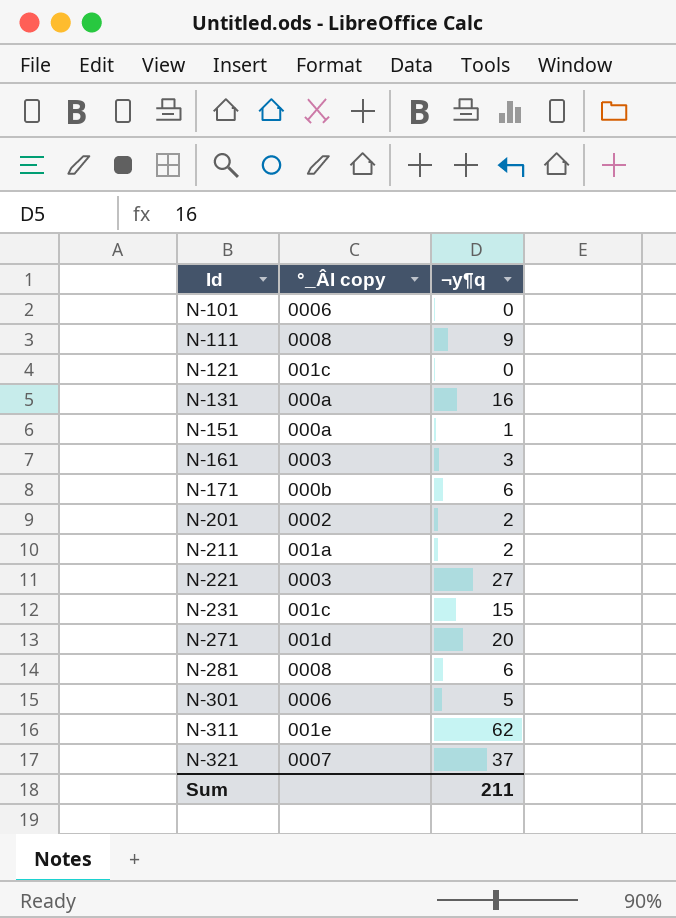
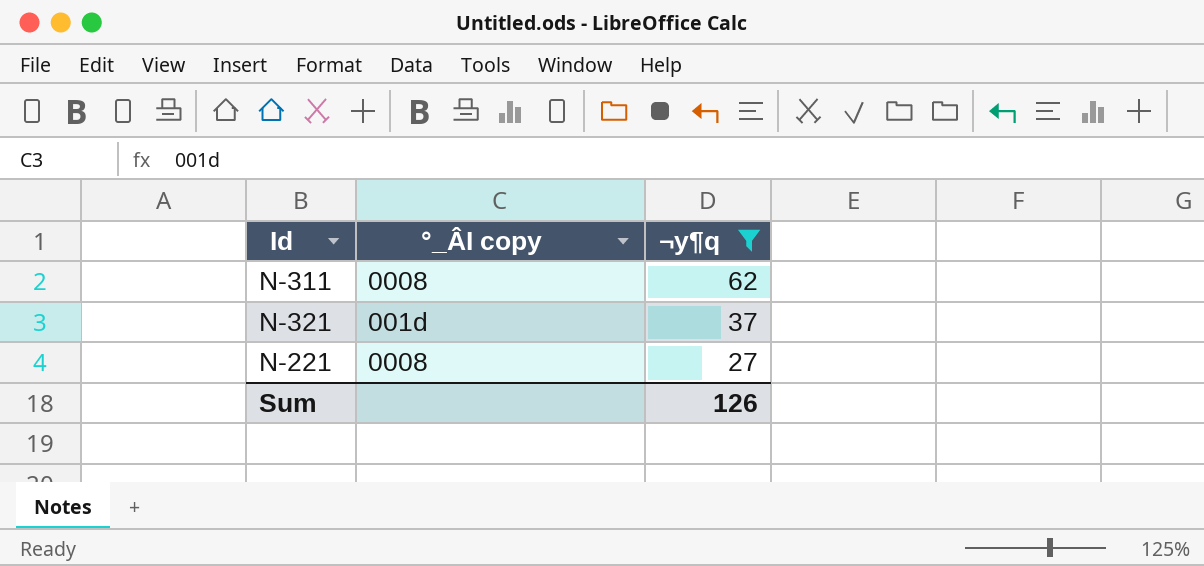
filter: none -> ¬y¶q >= 27
row order: Id ascending -> ¬y¶q descending
N-311 | °_ÂI copy: 001e -> 0008
N-321 | °_ÂI copy: 0007 -> 001d
N-221 | °_ÂI copy: 0003 -> 0008
Sum | ¬y¶q: 211 -> 126

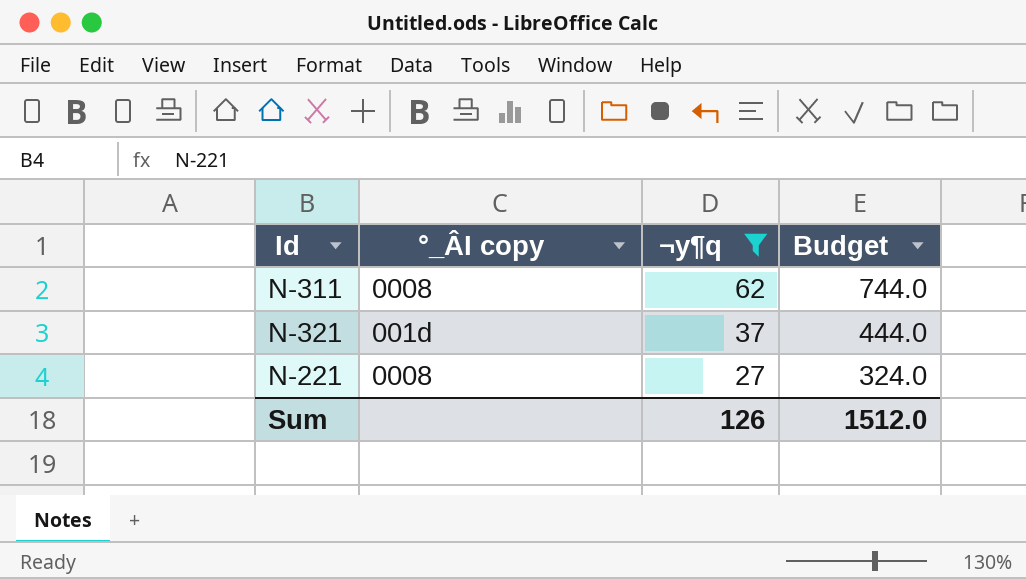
column Budget | formula: none -> [¬y¶q] * 12

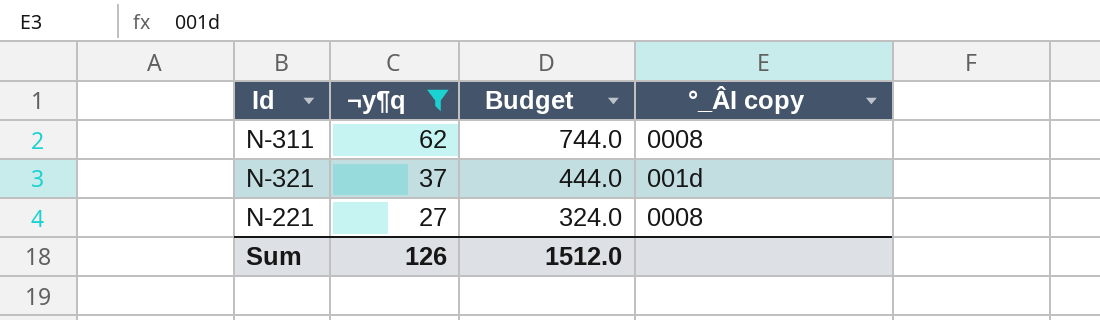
column °_ÂI copy | position: 2 -> 4

